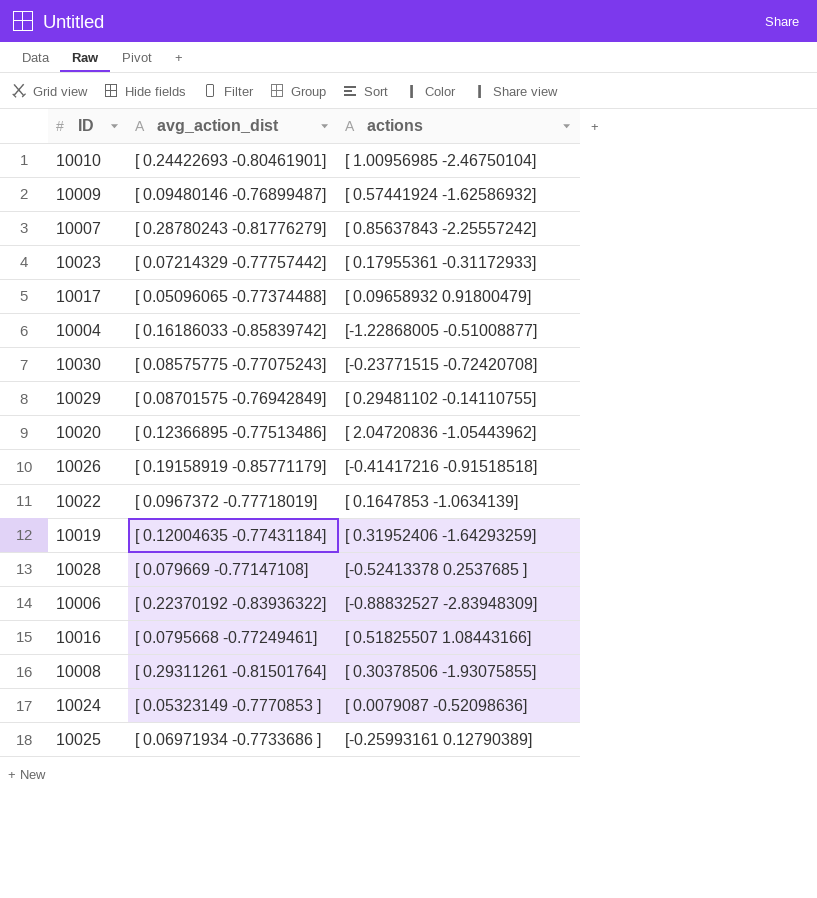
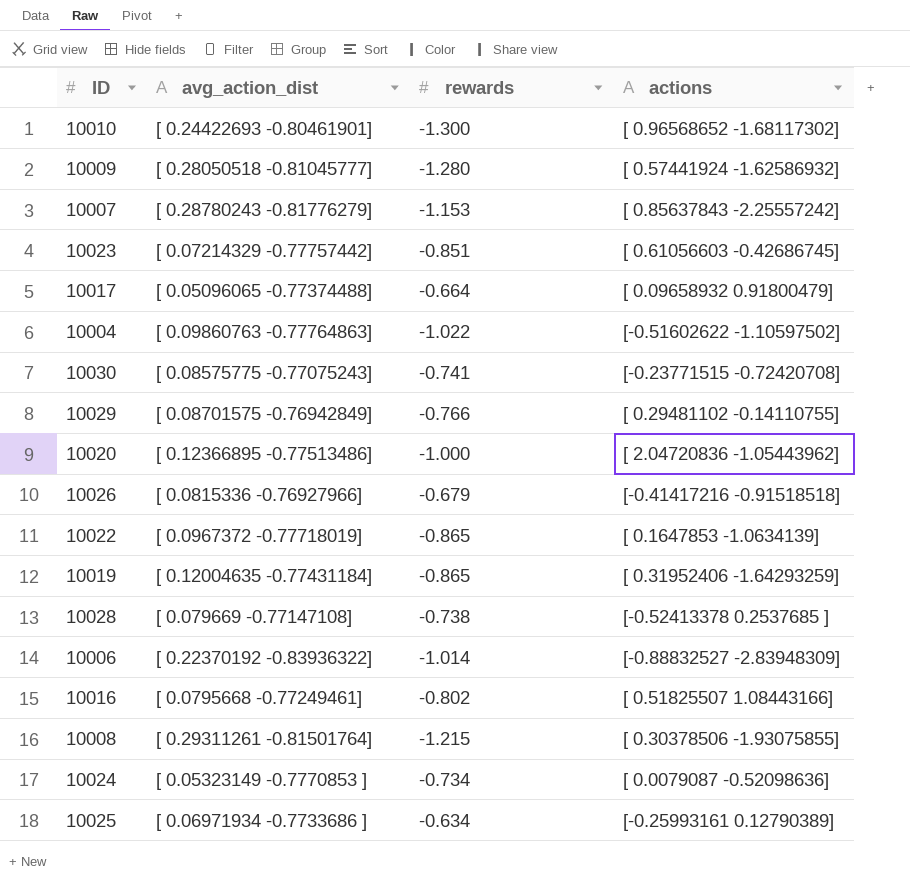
column rewards | position: none -> 3
10010 | actions: [ 1.00956985 -2.46750104] -> [ 0.96568652 -1.68117302]
10009 | avg_action_dist: [ 0.09480146 -0.76899487] -> [ 0.28050518 -0.81045777]
10023 | actions: [ 0.17955361 -0.31172933] -> [ 0.61056603 -0.42686745]
10004 | avg_action_dist: [ 0.16186033 -0.85839742] -> [ 0.09860763 -0.77764863]
10004 | actions: [-1.22868005 -0.51008877] -> [-0.51602622 -1.10597502]
10026 | avg_action_dist: [ 0.19158919 -0.85771179] -> [ 0.0815336 -0.76927966]

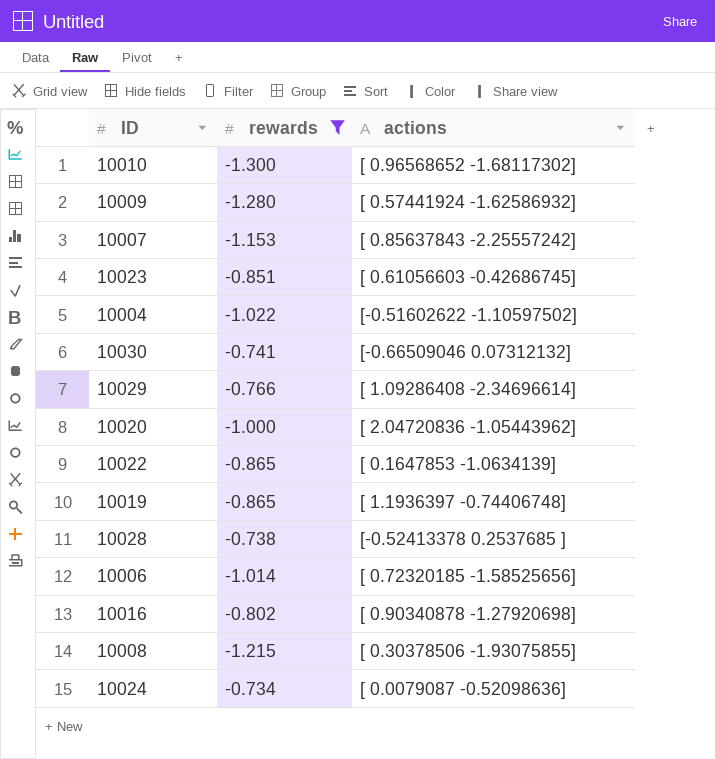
filter: none -> rewards <= -0.734
column avg_action_dist | position: 2 -> none
10030 | actions: [-0.23771515 -0.72420708] -> [-0.66509046 0.07312132]
10029 | actions: [ 0.29481102 -0.14110755] -> [ 1.09286408 -2.34696614]
10019 | actions: [ 0.31952406 -1.64293259] -> [ 1.1936397 -0.74406748]
10006 | actions: [-0.88832527 -2.83948309] -> [ 0.72320185 -1.58525656]
10016 | actions: [ 0.51825507 1.08443166] -> [ 0.90340878 -1.27920698]

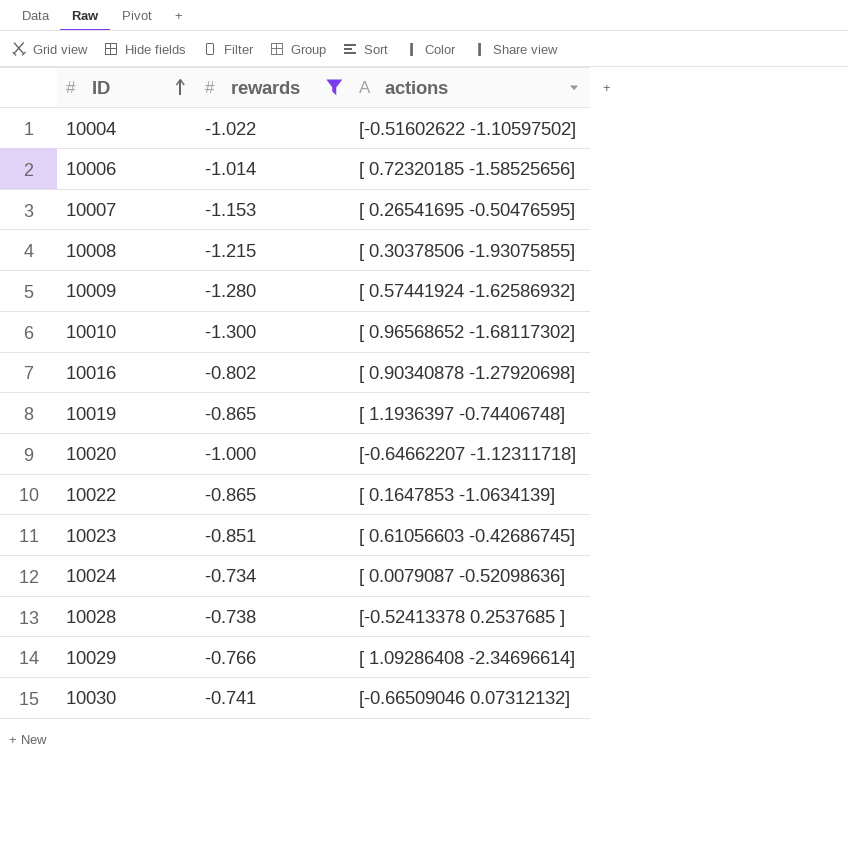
row order: none -> ID ascending
10007 | actions: [ 0.85637843 -2.25557242] -> [ 0.26541695 -0.50476595]
10020 | actions: [ 2.04720836 -1.05443962] -> [-0.64662207 -1.12311718]

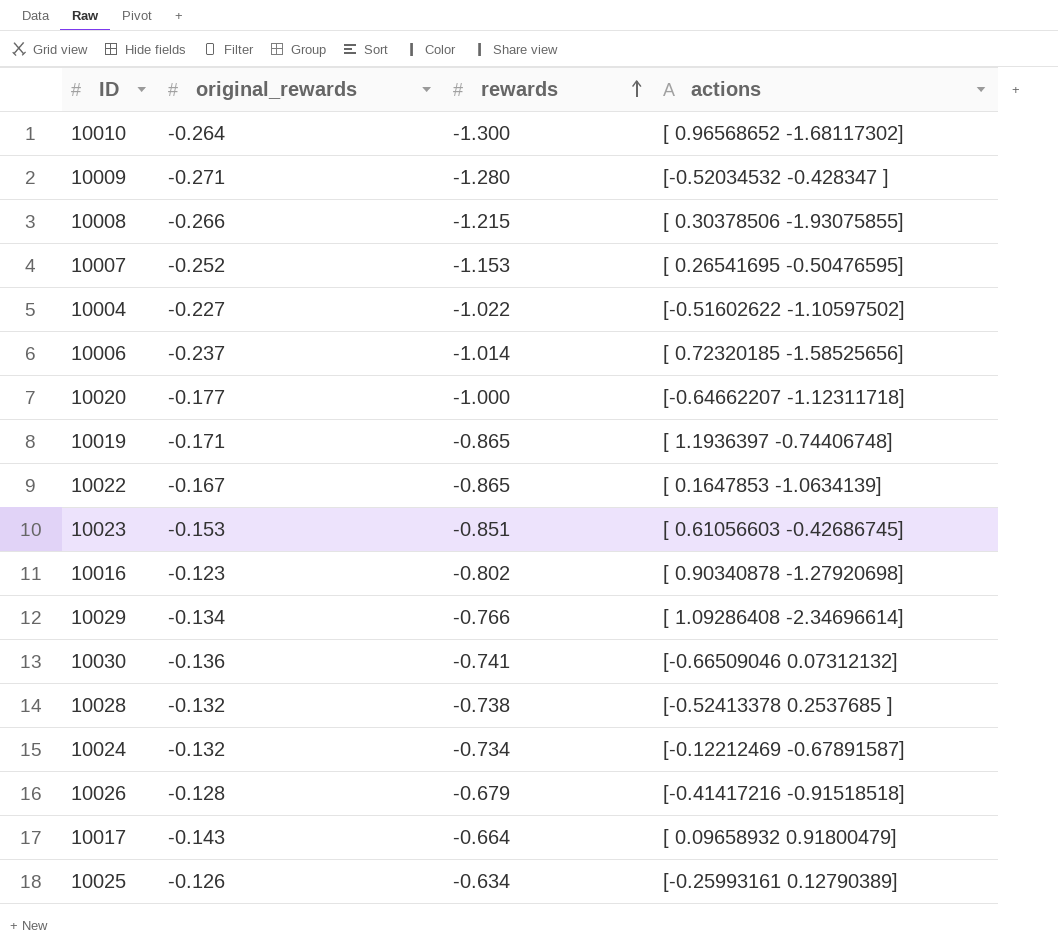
filter: rewards <= -0.734 -> none
row order: ID ascending -> rewards ascending
column original_rewards | position: none -> 2
10009 | actions: [ 0.57441924 -1.62586932] -> [-0.52034532 -0.428347 ]
10024 | actions: [ 0.0079087 -0.52098636] -> [-0.12212469 -0.67891587]

